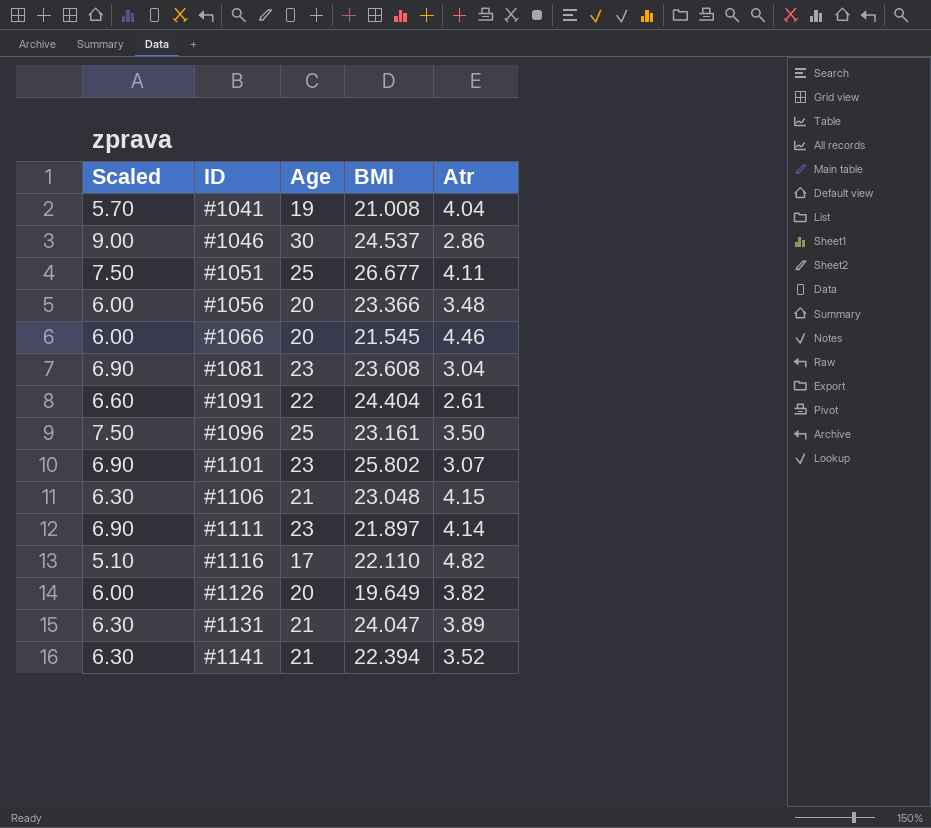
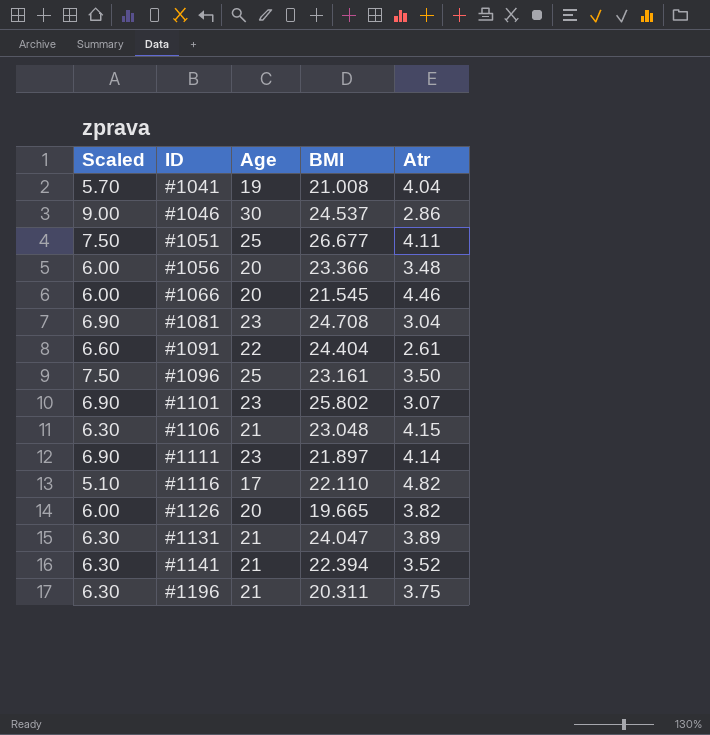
#1081 | BMI: 23.608 -> 24.708
#1126 | BMI: 19.649 -> 19.665
row #1196: none -> 6.30 | 21 | 20.311 | 3.75

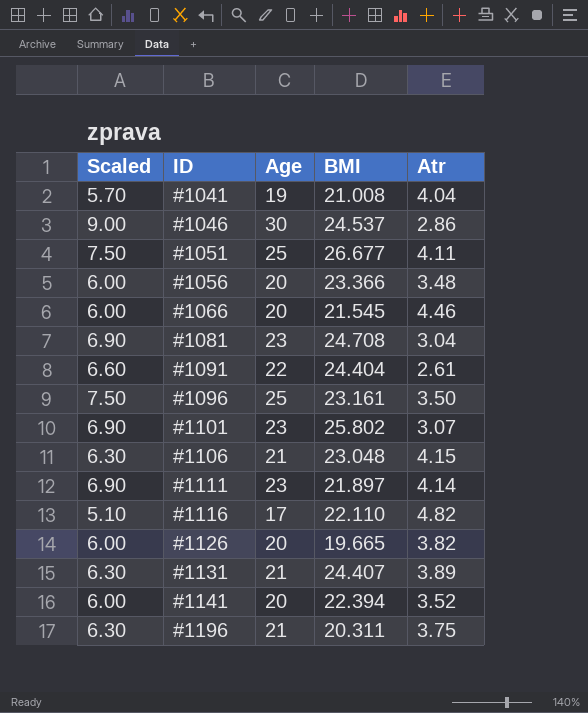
#1131 | BMI: 24.047 -> 24.407
#1141 | Scaled: 6.30 -> 6.00
#1141 | Age: 21 -> 20

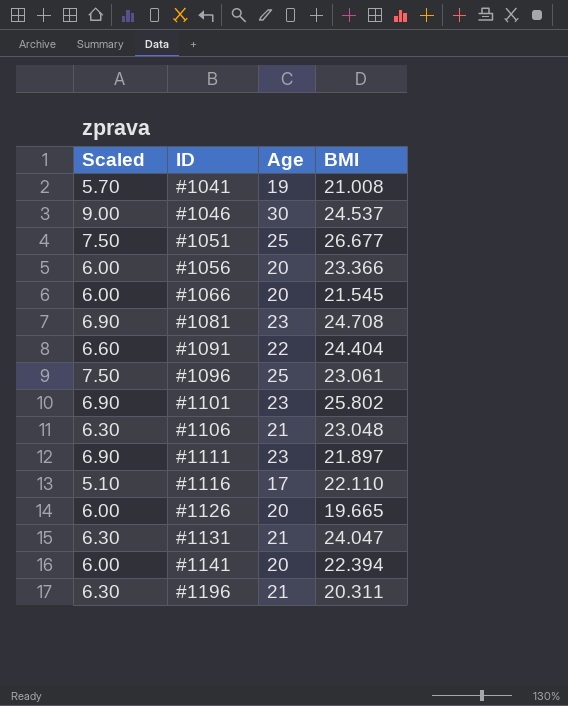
column Atr | position: 5 -> none
#1096 | BMI: 23.161 -> 23.061
#1131 | BMI: 24.407 -> 24.047

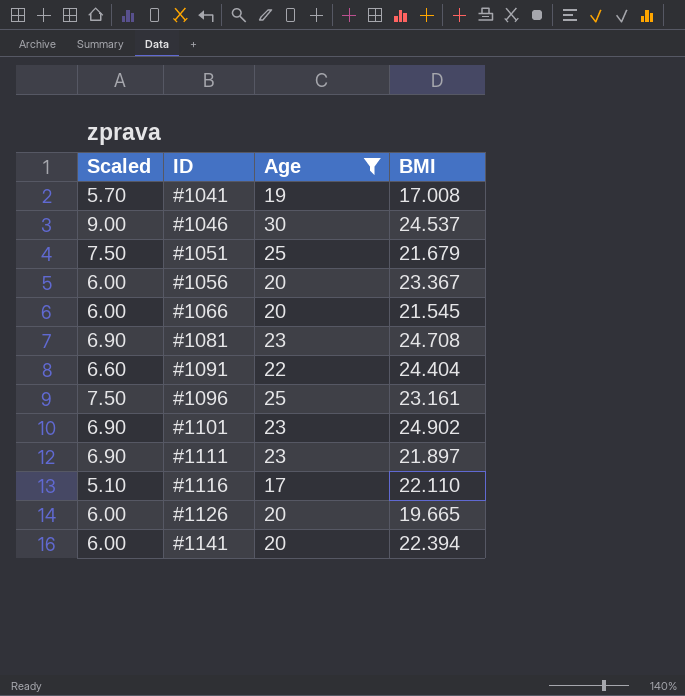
filter: none -> Age != 21
#1041 | BMI: 21.008 -> 17.008
#1051 | BMI: 26.677 -> 21.679
#1056 | BMI: 23.366 -> 23.367
#1096 | BMI: 23.061 -> 23.161
#1101 | BMI: 25.802 -> 24.902

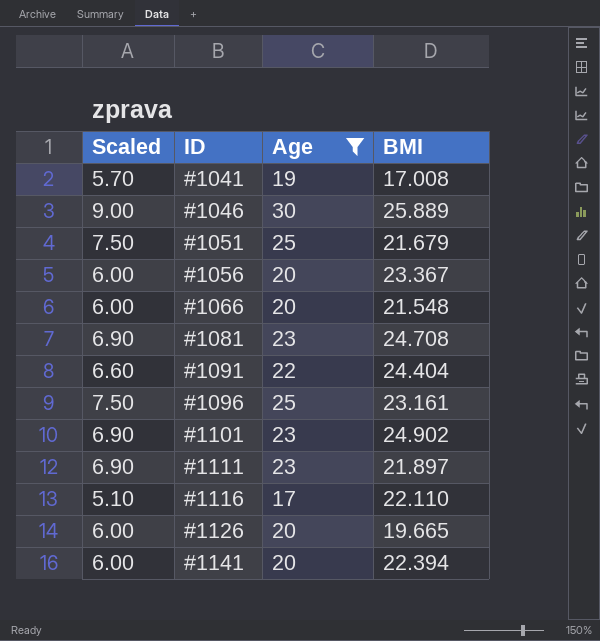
#1046 | BMI: 24.537 -> 25.889
#1066 | BMI: 21.545 -> 21.548

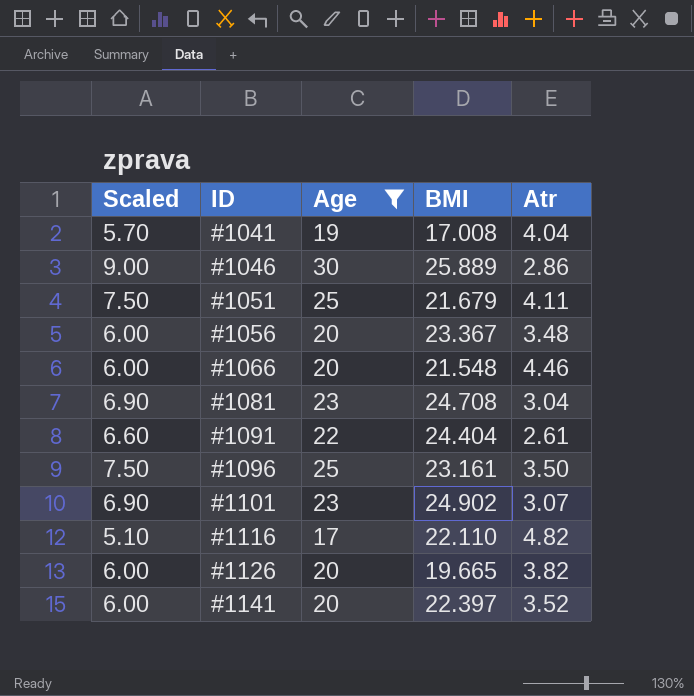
column Atr | position: none -> 5
row #1111: 6.90 | 23 | 21.897 -> none
#1141 | BMI: 22.394 -> 22.397

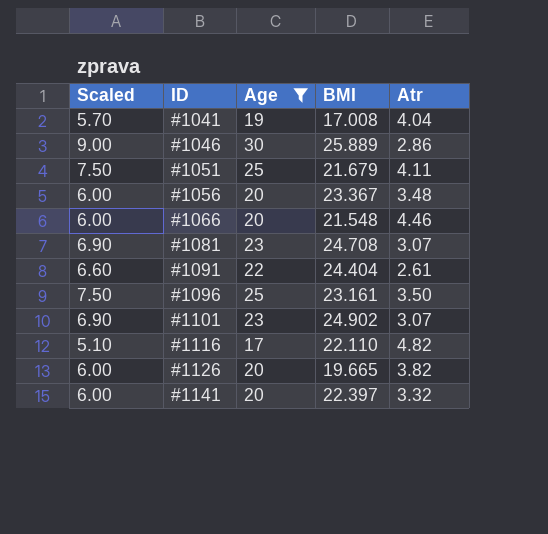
#1081 | Atr: 3.04 -> 3.07
#1141 | Atr: 3.52 -> 3.32

